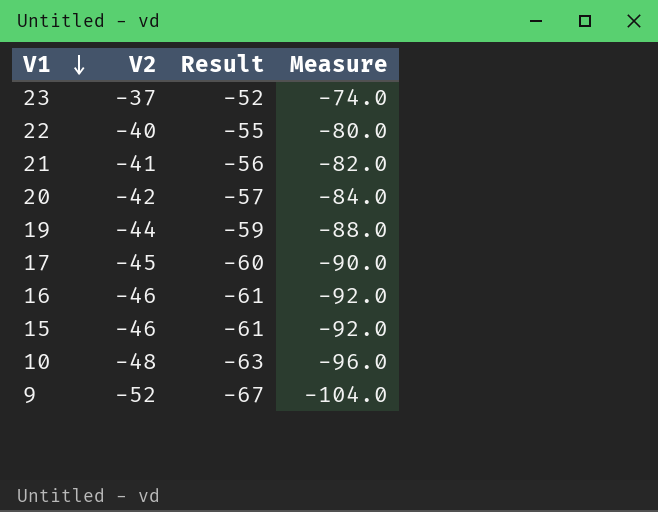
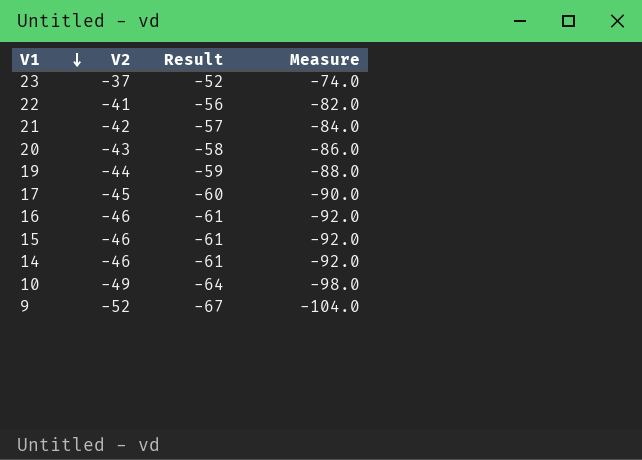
22 | V2: -40 -> -41
22 | Result: -55 -> -56
22 | Measure: -80.0 -> -82.0
21 | V2: -41 -> -42
21 | Result: -56 -> -57
21 | Measure: -82.0 -> -84.0
20 | V2: -42 -> -43
20 | Result: -57 -> -58
20 | Measure: -84.0 -> -86.0
row 14: none -> -46 | -61 | -92.0
10 | V2: -48 -> -49
10 | Result: -63 -> -64
10 | Measure: -96.0 -> -98.0

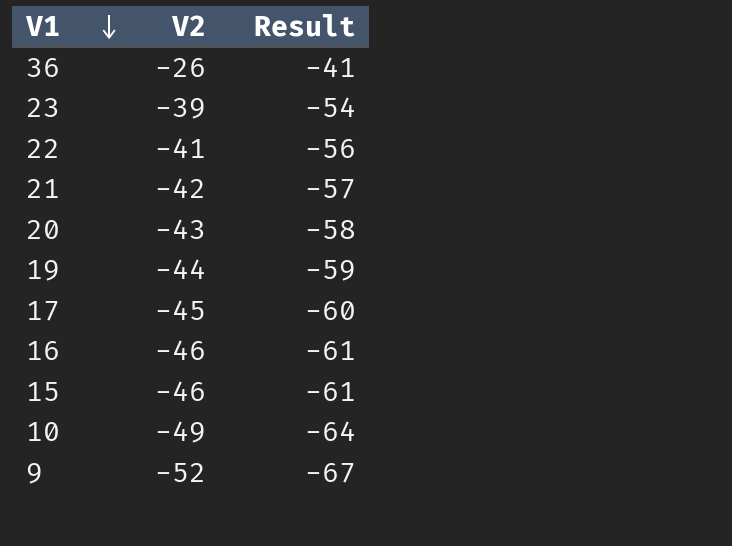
column Measure | formula: [V2] * 2 -> none
row 14: -46 | -61 | -92.0 -> none
row 36: none -> -26 | -41
23 | V2: -37 -> -39
23 | Result: -52 -> -54

